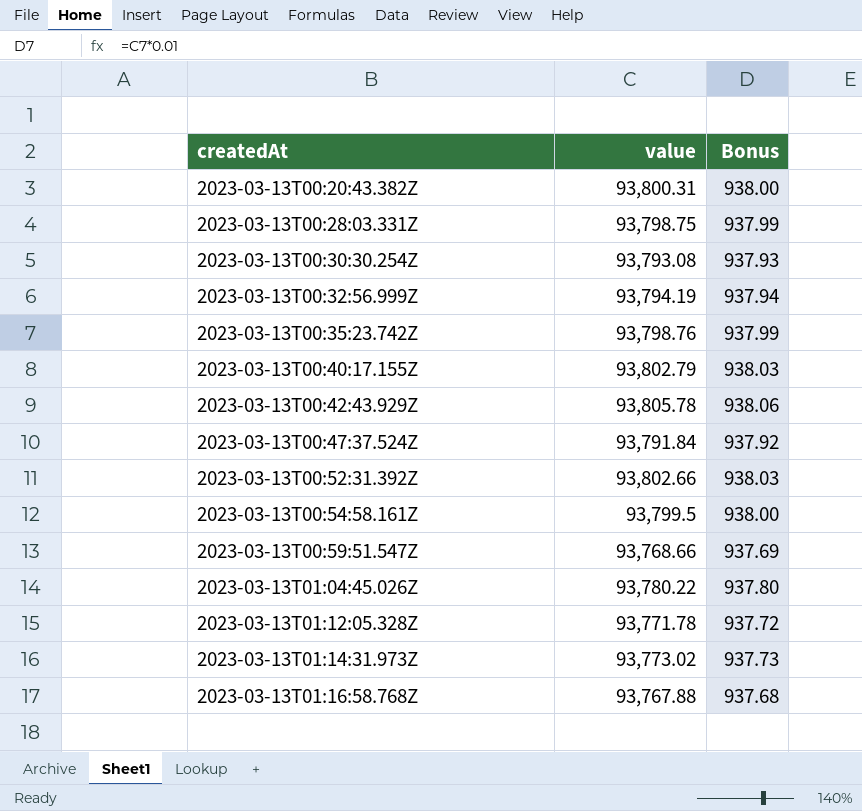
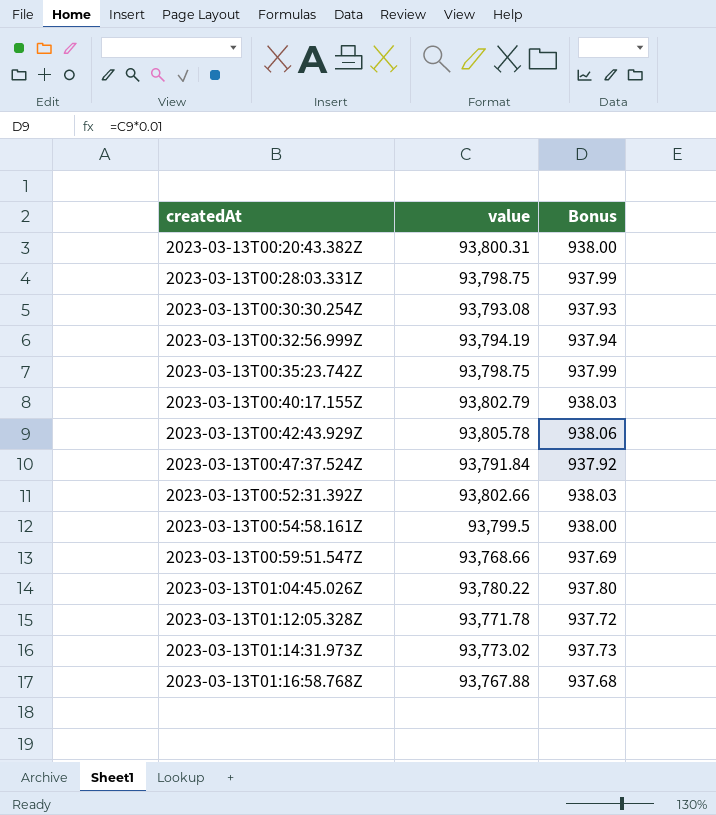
2023-03-13T00:35:23.742Z | value: 93,798.76 -> 93,798.75

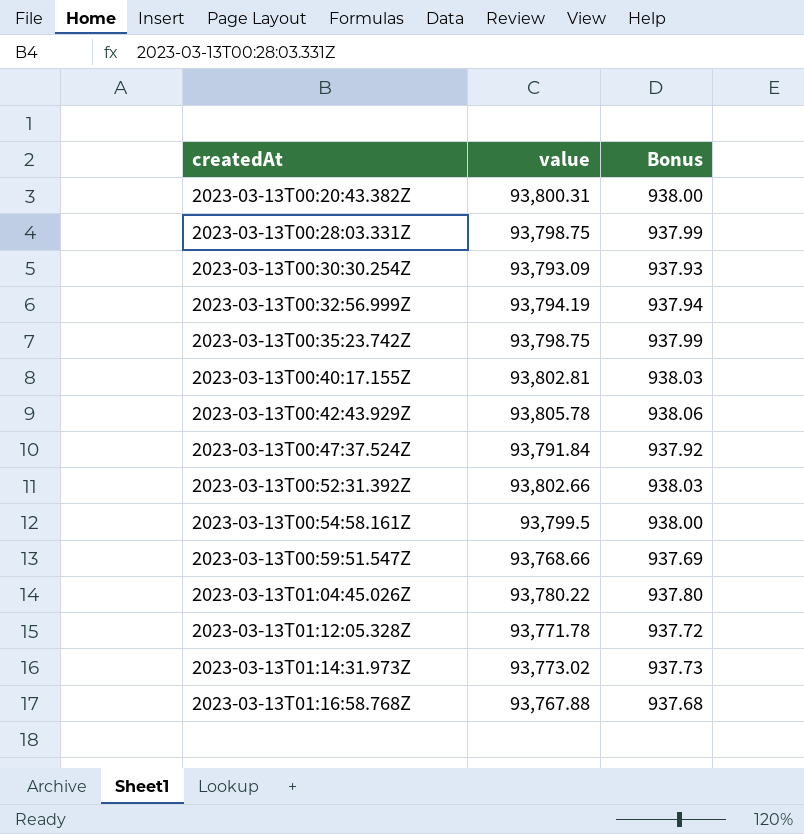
2023-03-13T00:30:30.254Z | value: 93,793.08 -> 93,793.09
2023-03-13T00:40:17.155Z | value: 93,802.79 -> 93,802.81

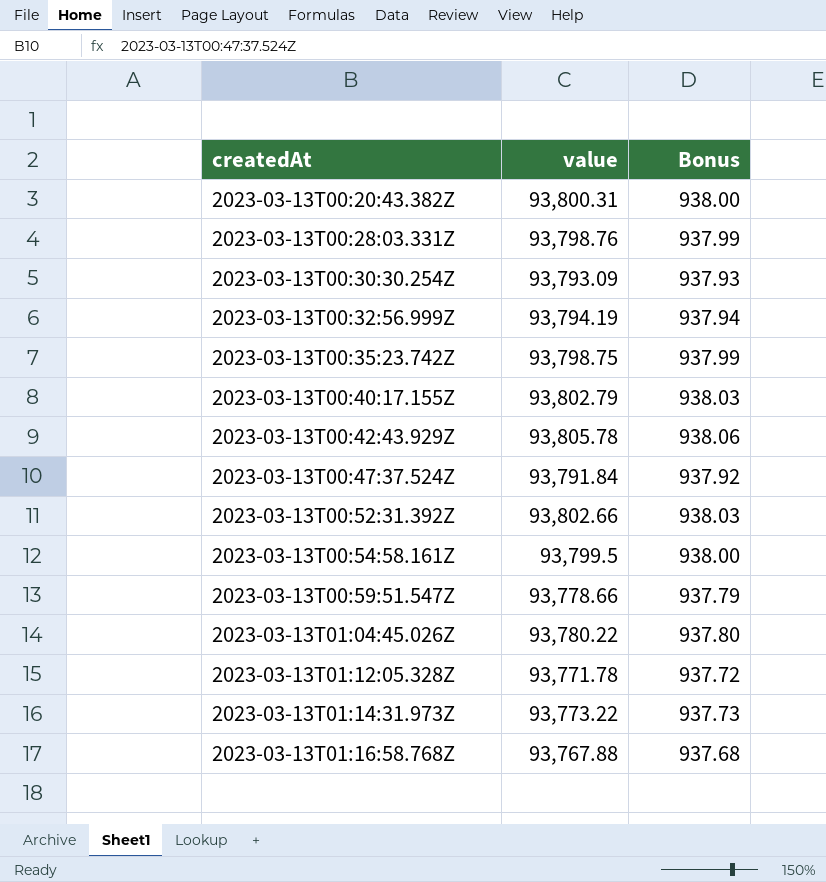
2023-03-13T00:28:03.331Z | value: 93,798.75 -> 93,798.76
2023-03-13T00:40:17.155Z | value: 93,802.81 -> 93,802.79
2023-03-13T00:59:51.547Z | value: 93,768.66 -> 93,778.66
2023-03-13T00:59:51.547Z | Bonus: 937.69 -> 937.79
2023-03-13T01:14:31.973Z | value: 93,773.02 -> 93,773.22

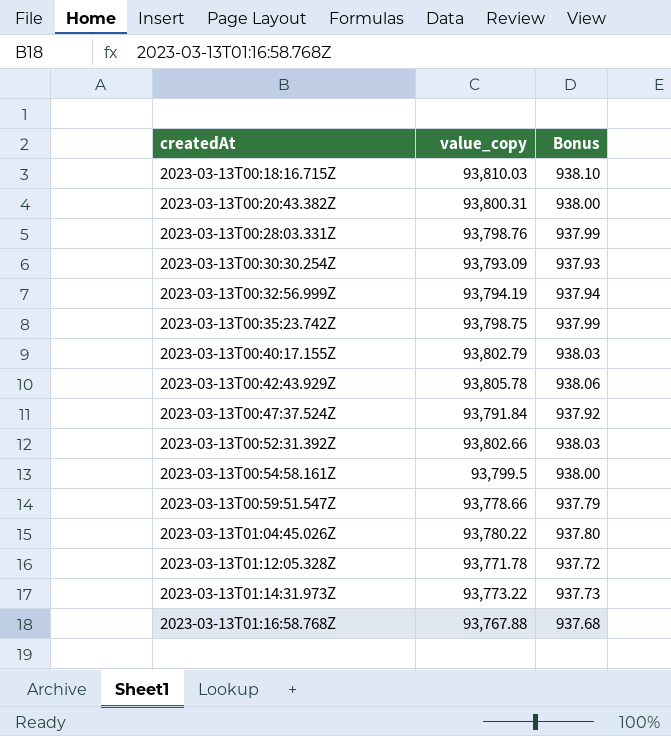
column name: value -> value_copy
row 2023-03-13T00:18:16.715Z: none -> 93,810.03 | 938.10

